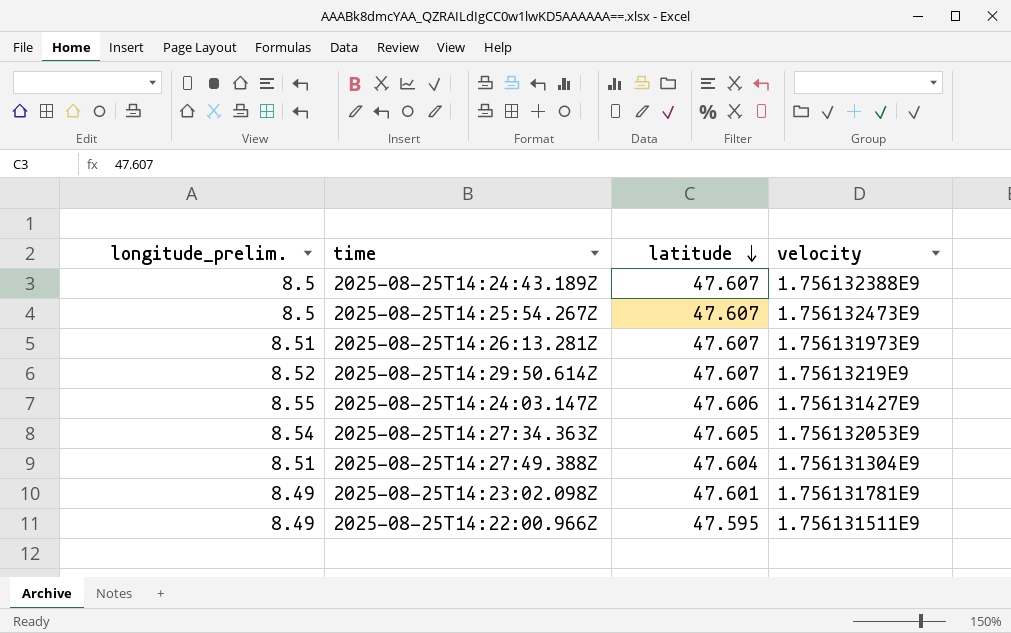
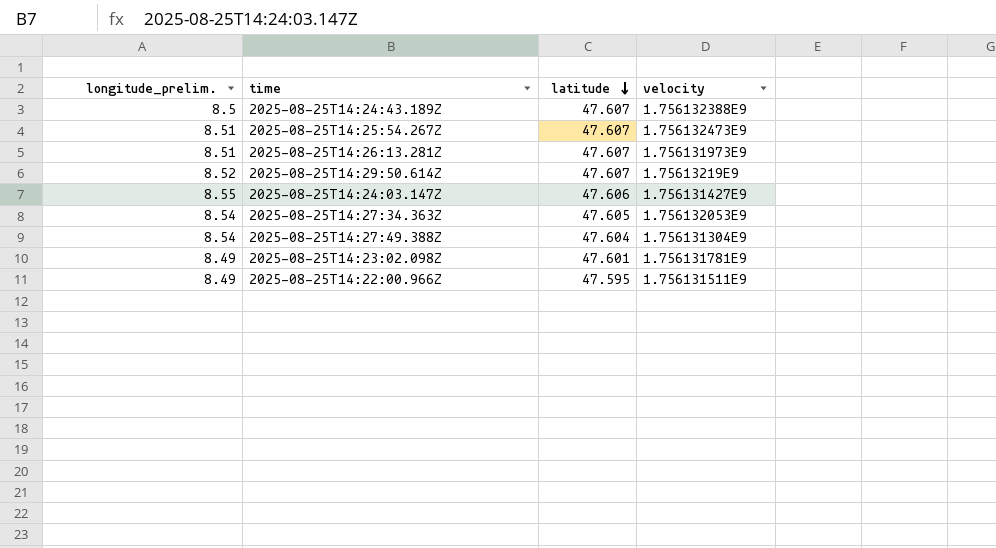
2025-08-25T14:25:54.267Z | longitude_prelim.: 8.5 -> 8.51
2025-08-25T14:27:49.388Z | longitude_prelim.: 8.51 -> 8.54

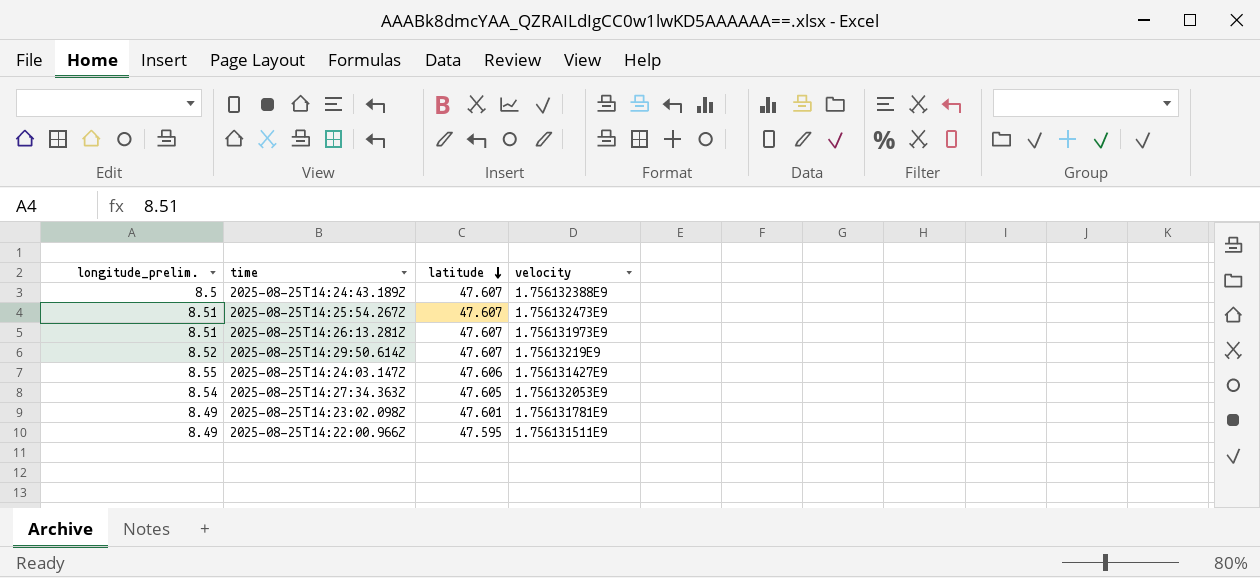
row 2025-08-25T14:27:49.388Z: 8.54 | 47.604 | 1.756131304E9 -> none

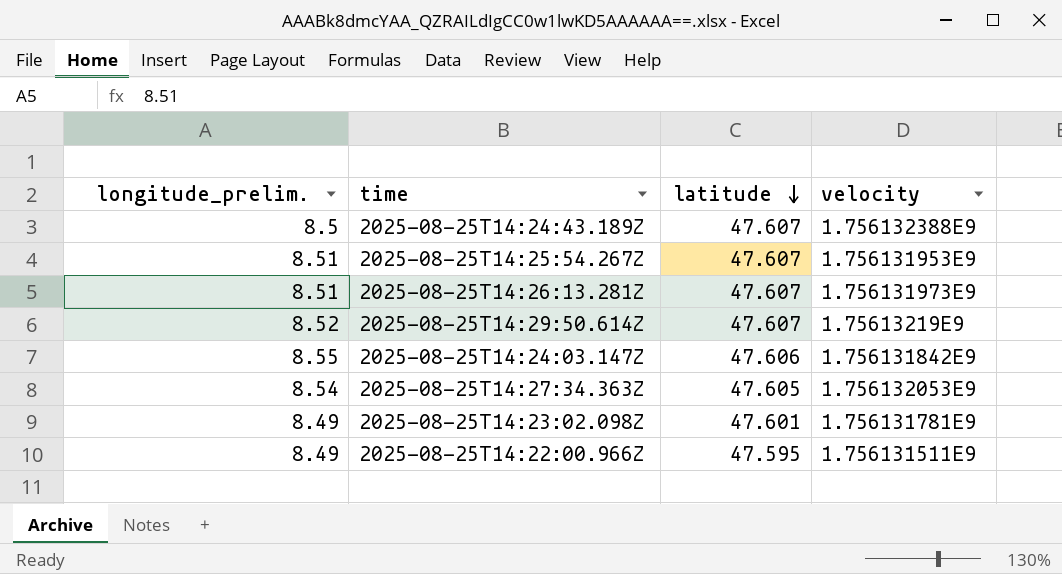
2025-08-25T14:25:54.267Z | velocity: 1.756132473E9 -> 1.756131953E9
2025-08-25T14:24:03.147Z | velocity: 1.756131427E9 -> 1.756131842E9

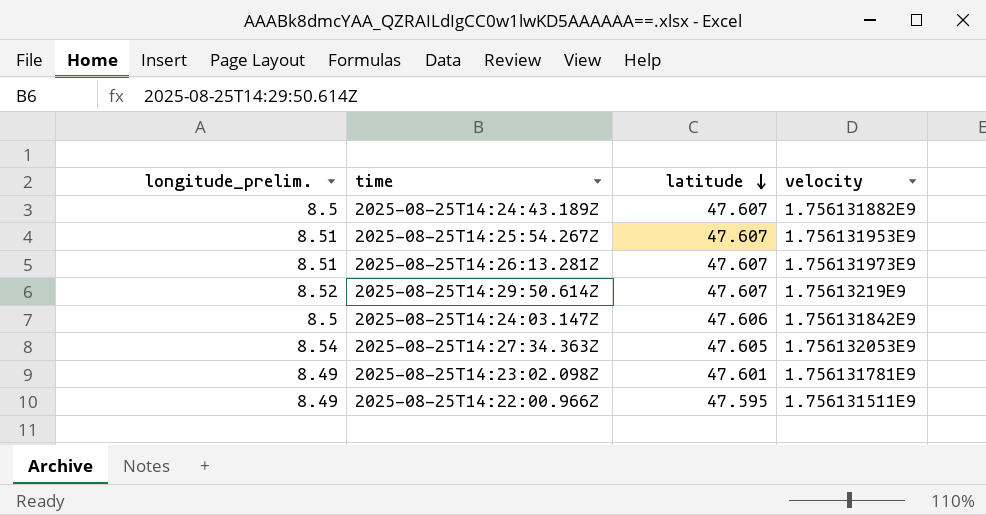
2025-08-25T14:24:43.189Z | velocity: 1.756132388E9 -> 1.756131882E9
2025-08-25T14:24:03.147Z | longitude_prelim.: 8.55 -> 8.5

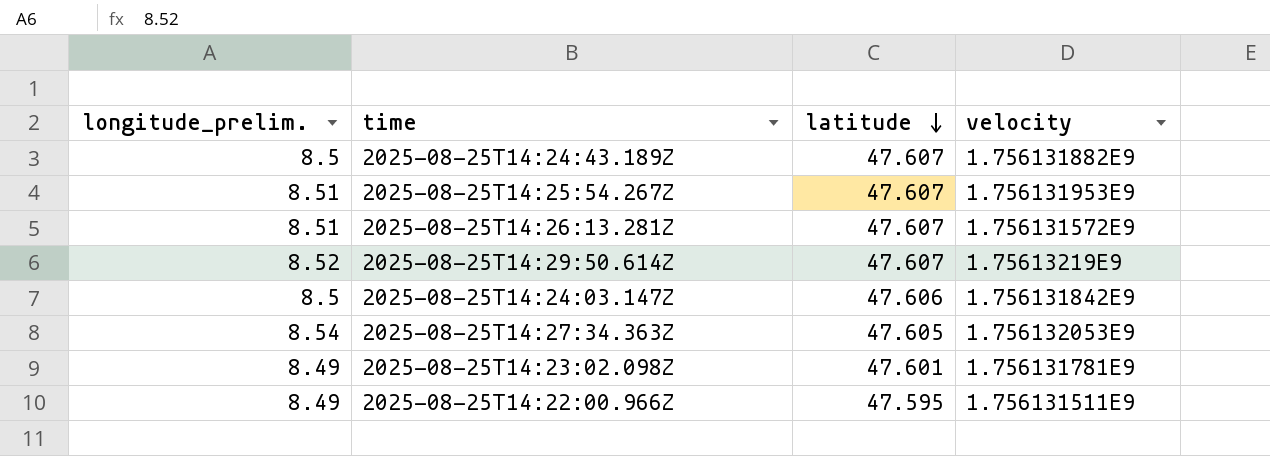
2025-08-25T14:26:13.281Z | velocity: 1.756131973E9 -> 1.756131572E9

